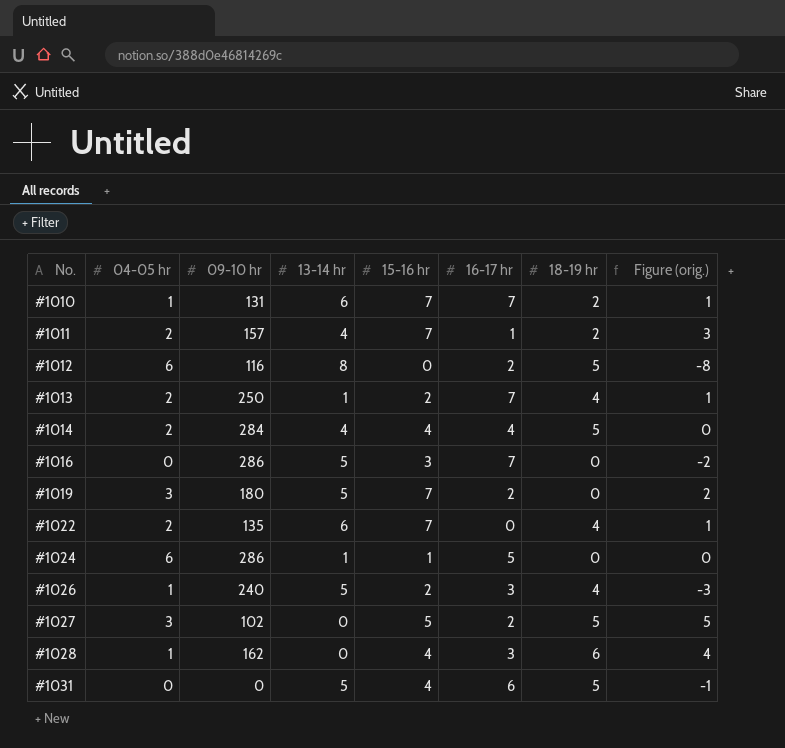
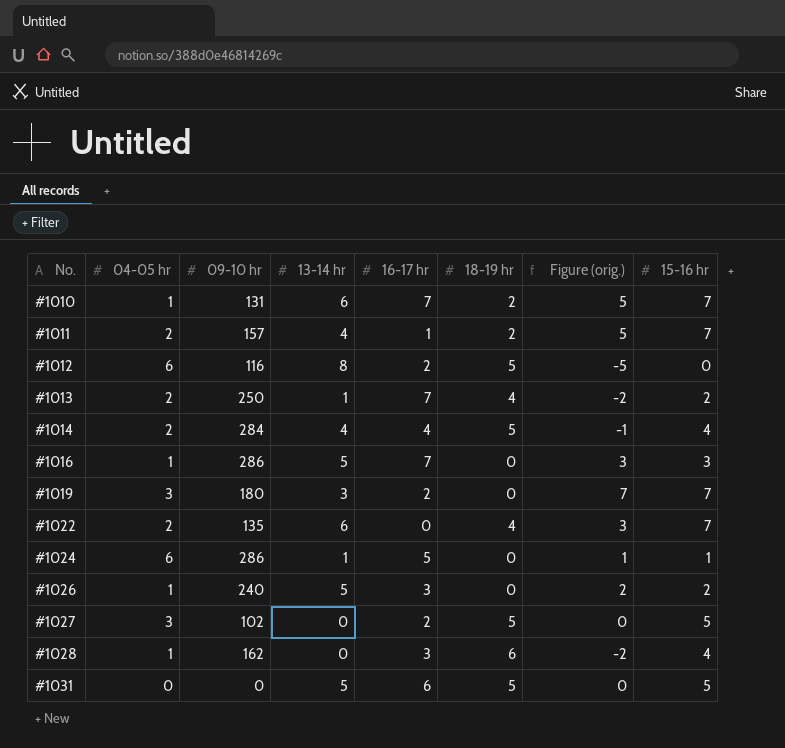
column Figure (orig.) | formula: [15-16 hr] - [13-14 hr] -> [15-16 hr] - [18-19 hr]
column 15-16 hr | position: 5 -> 8
#1016 | 04-05 hr: 0 -> 1
#1019 | 13-14 hr: 5 -> 3
#1026 | 18-19 hr: 4 -> 0
#1031 | 15-16 hr: 4 -> 5

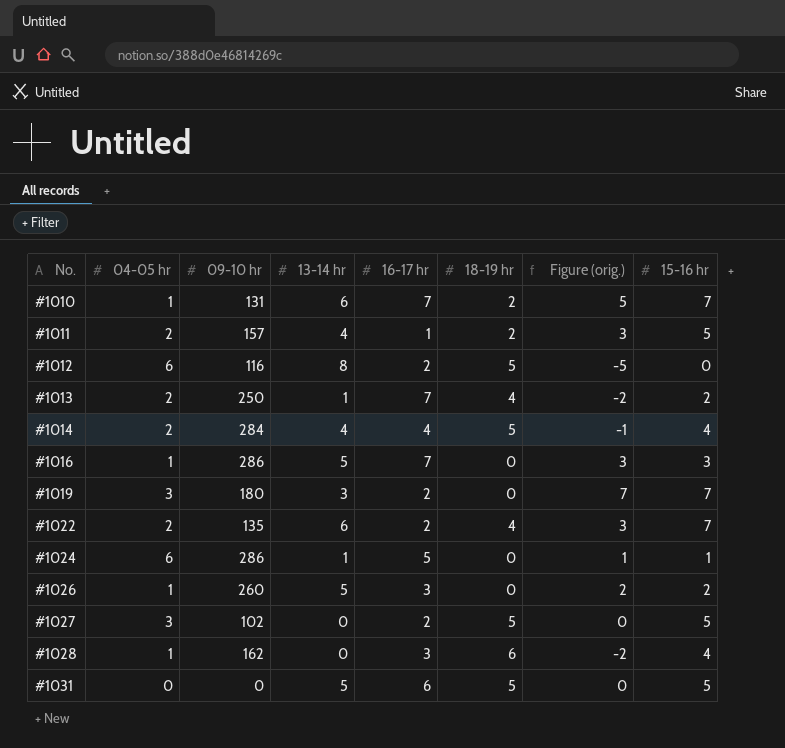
#1011 | Figure (orig.): 5 -> 3
#1011 | 15-16 hr: 7 -> 5
#1022 | 16-17 hr: 0 -> 2
#1026 | 09-10 hr: 240 -> 260

